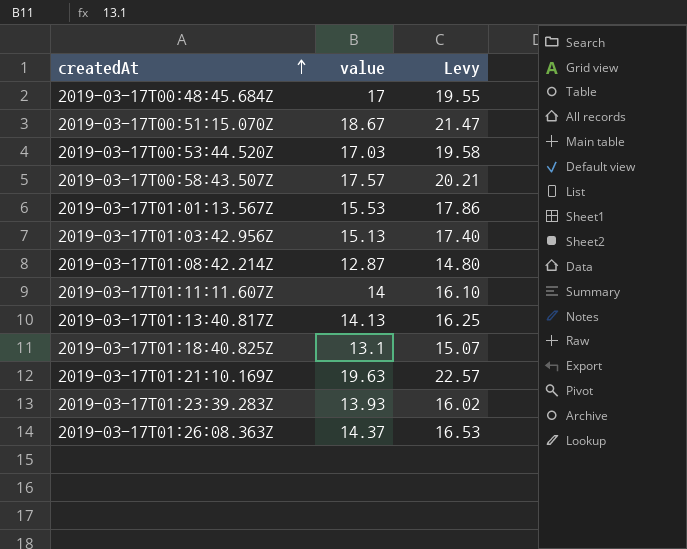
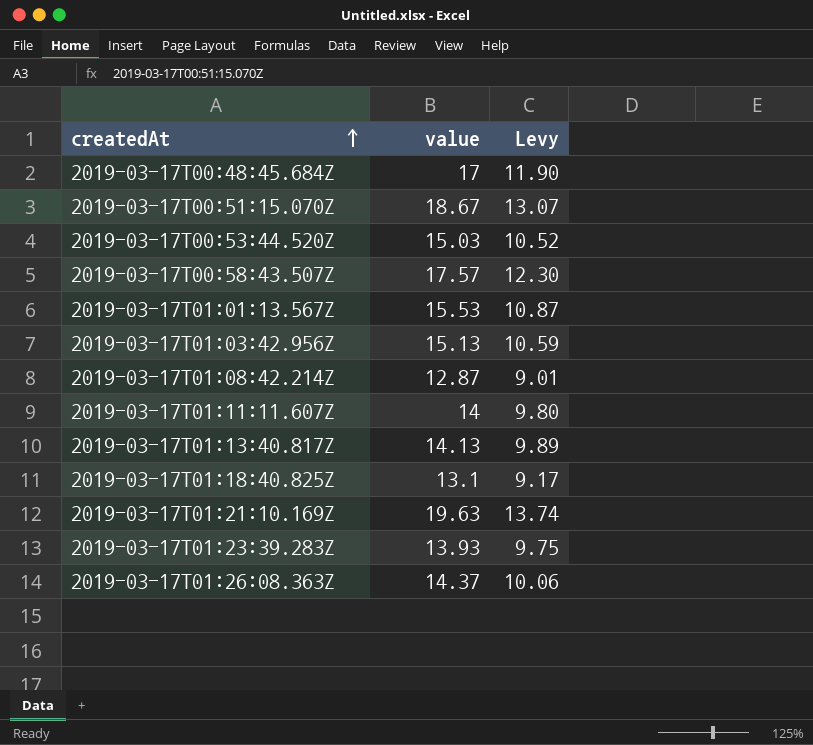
column Levy | formula: [value] * 1.15 -> [value] * 0.7
2019-03-17T00:53:44.520Z | value: 17.03 -> 15.03

